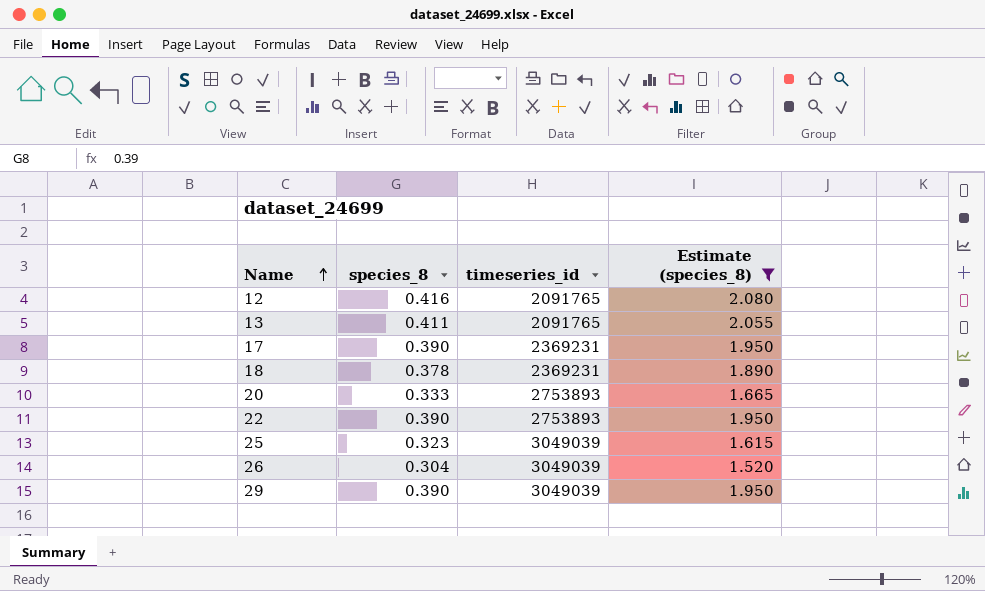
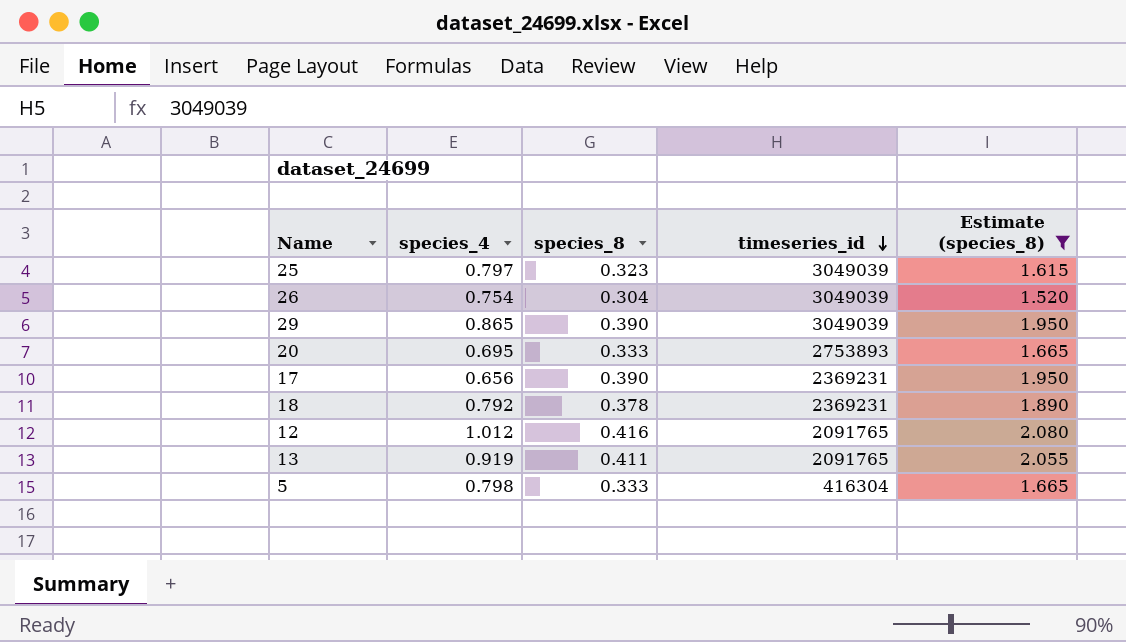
row order: Name ascending -> timeseries_id descending
column species_4 | position: none -> 2
row 22: 0.390 | 2753893 | 1.950 -> none
row 5: none -> 0.798 | 0.333 | 416304 | 1.665

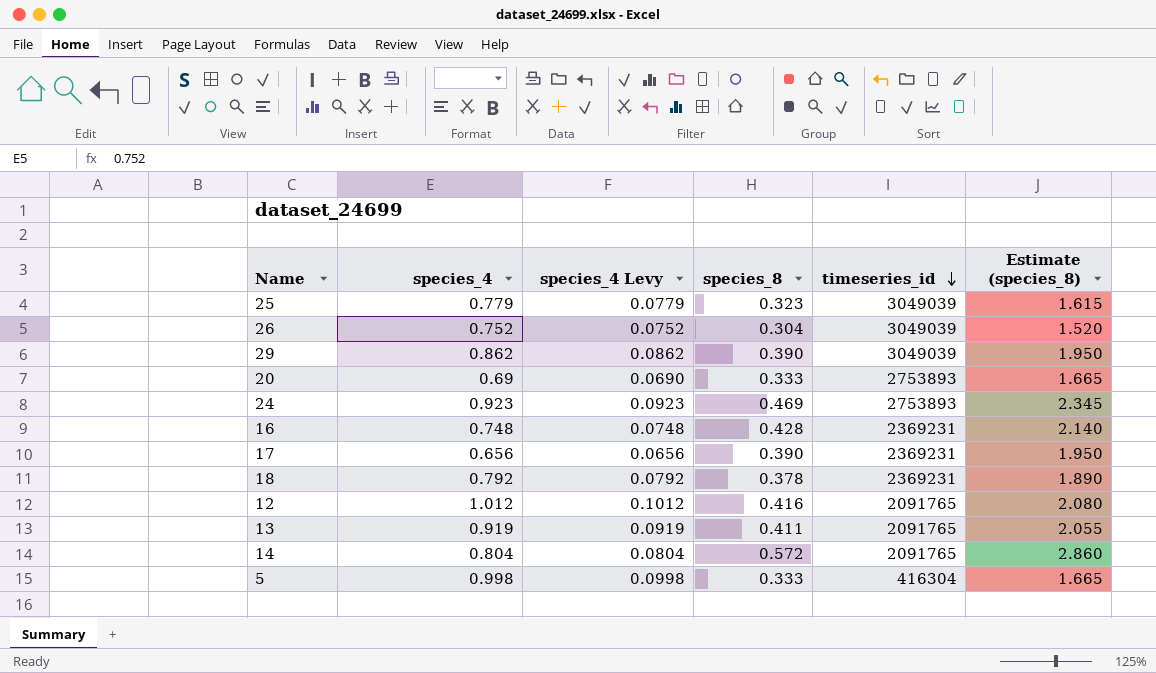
filter: Estimate (species_8) <= 2.080 -> none
column species_4 Levy | formula: none -> [species_4] * 0.1
25 | species_4: 0.797 -> 0.779
26 | species_4: 0.754 -> 0.752
29 | species_4: 0.865 -> 0.862
20 | species_4: 0.695 -> 0.69
5 | species_4: 0.798 -> 0.998

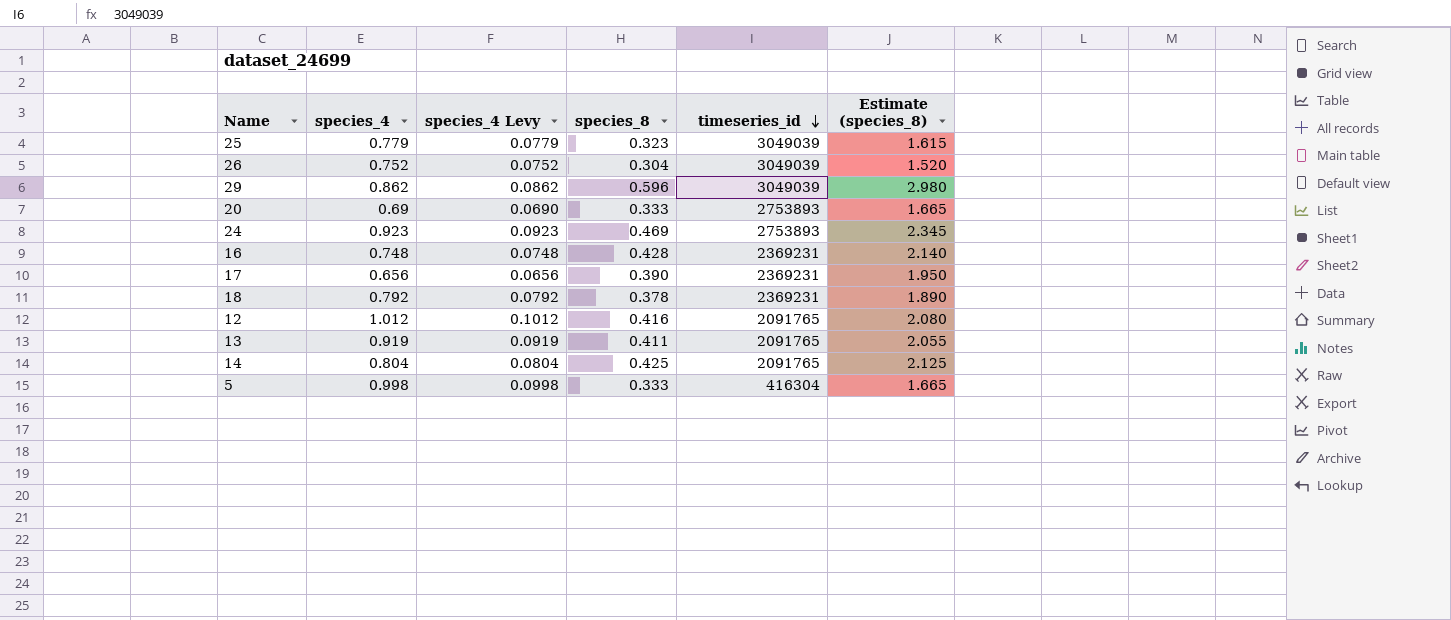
29 | species_8: 0.390 -> 0.596
29 | Estimate (species_8): 1.950 -> 2.980
14 | species_8: 0.572 -> 0.425
14 | Estimate (species_8): 2.860 -> 2.125

